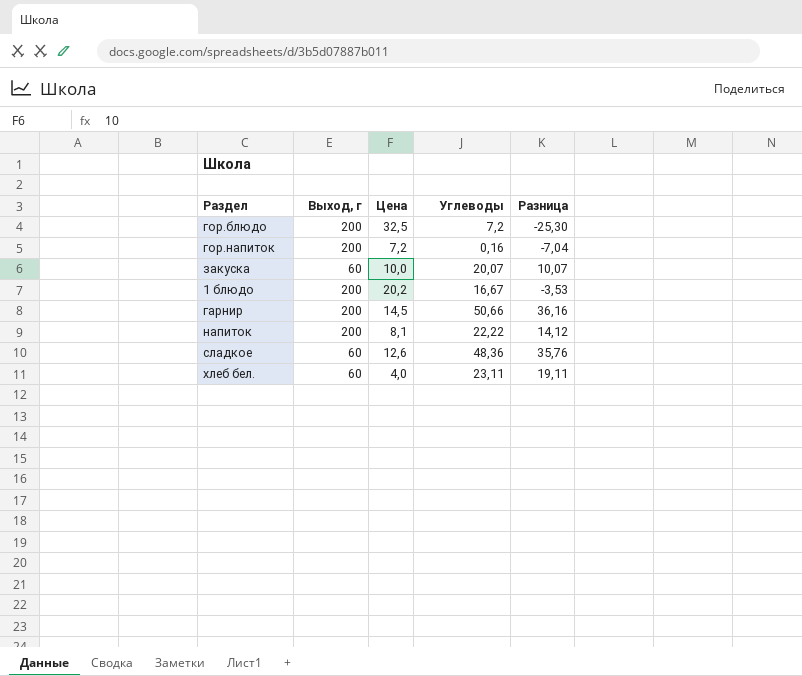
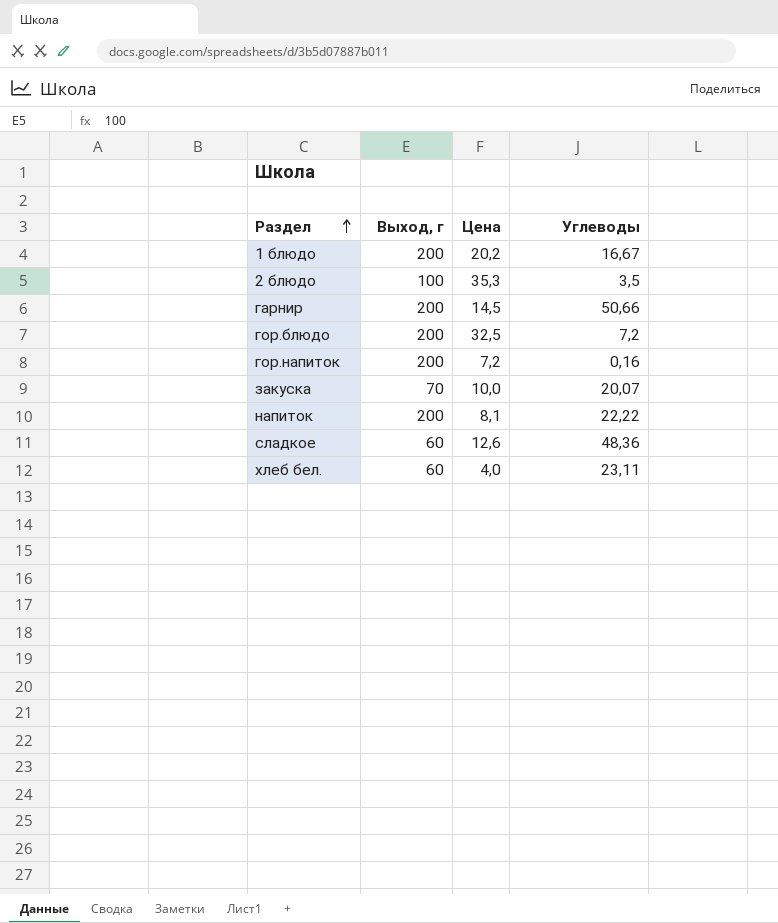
row order: none -> Раздел ascending
column Разница | formula: [Углеводы] - [Цена] -> none
row 2 блюдо: none -> 100 | 35,3 | 3,5
закуска | Выход, г: 60 -> 70

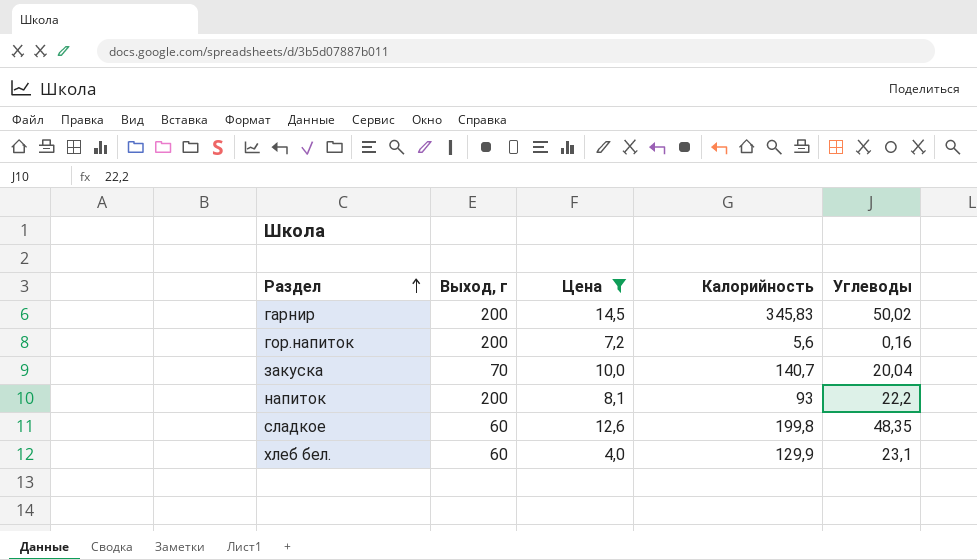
filter: none -> Цена <= 14,5
column Калорийность | position: none -> 4
гарнир | Углеводы: 50,66 -> 50,02
закуска | Углеводы: 20,07 -> 20,04
напиток | Углеводы: 22,22 -> 22,2
сладкое | Углеводы: 48,36 -> 48,35
хлеб бел. | Углеводы: 23,11 -> 23,1

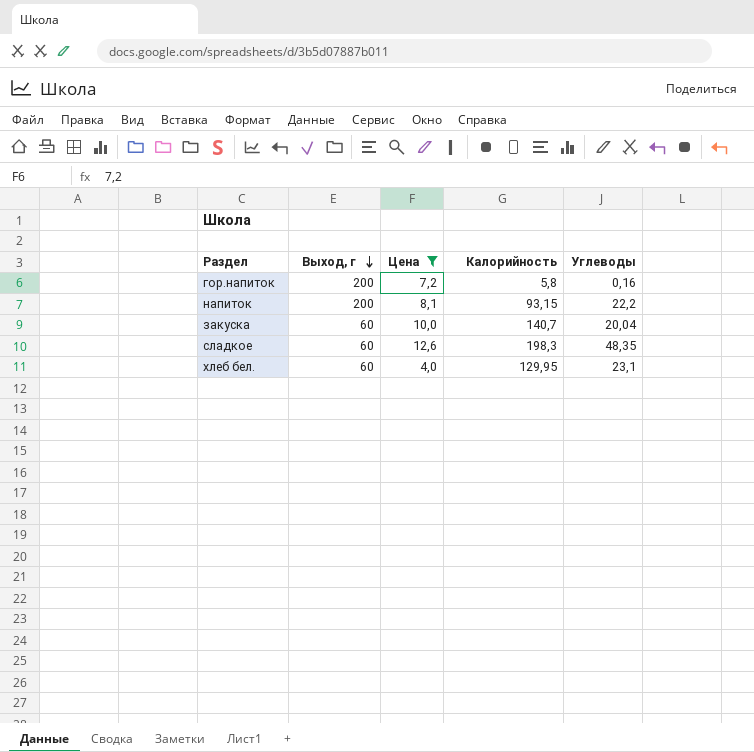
row order: Раздел ascending -> Выход, г descending
row гарнир: 200 | 14,5 | 345,83 | 50,02 -> none
гор.напиток | Калорийность: 5,6 -> 5,8
напиток | Калорийность: 93 -> 93,15
закуска | Выход, г: 70 -> 60
сладкое | Калорийность: 199,8 -> 198,3
хлеб бел. | Калорийность: 129,9 -> 129,95

